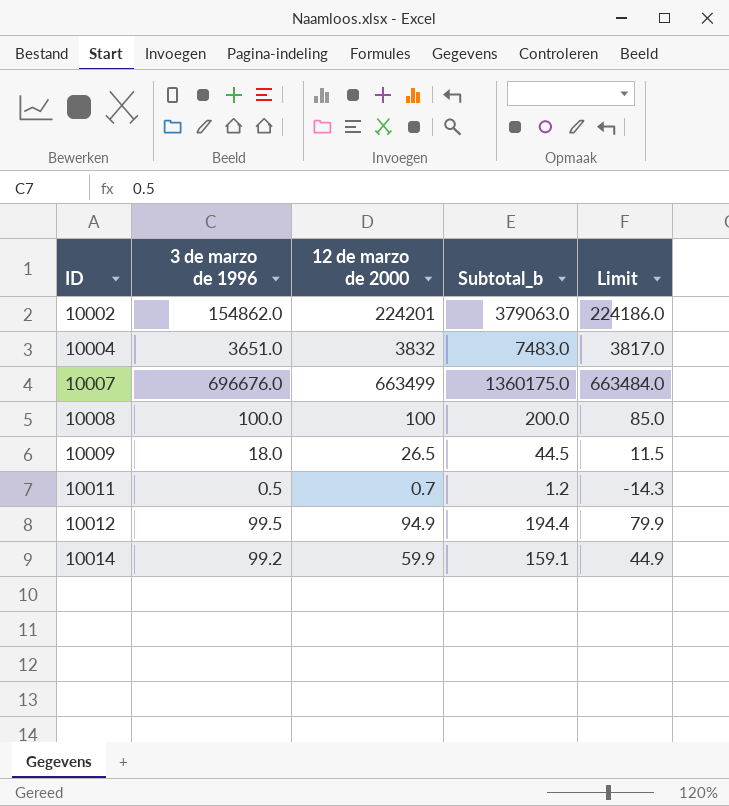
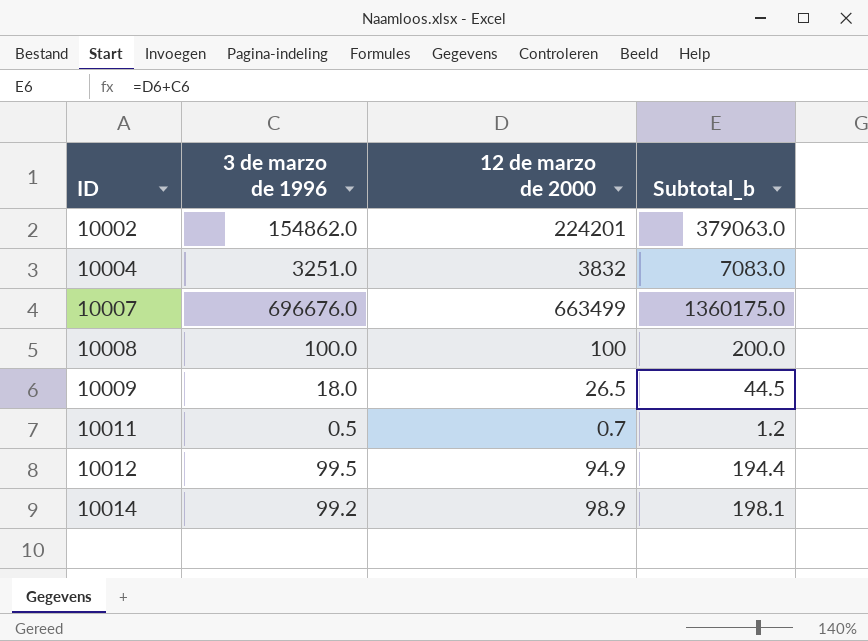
column Limit | formula: [12 de marzo de 2000] - 15 -> none
10004 | 3 de marzo de 1996: 3651.0 -> 3251.0
10004 | Subtotal_b: 7483.0 -> 7083.0
10014 | 12 de marzo de 2000: 59.9 -> 98.9
10014 | Subtotal_b: 159.1 -> 198.1

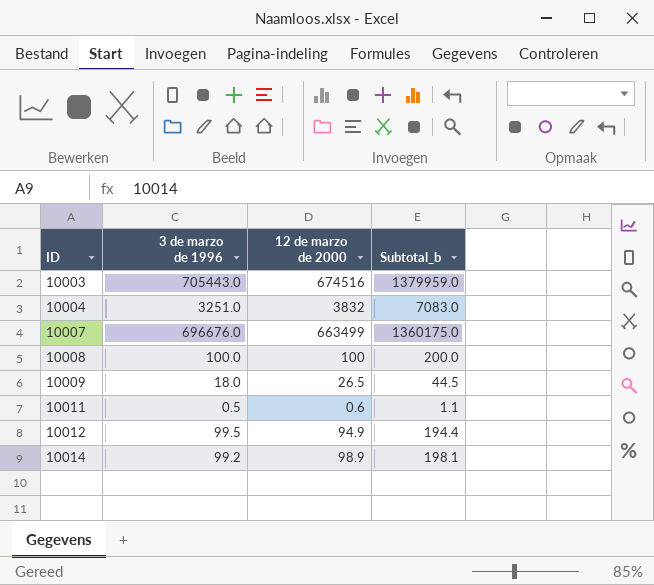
row 10002: 154862.0 | 224201 | 379063.0 -> none
row 10003: none -> 705443.0 | 674516 | 1379959.0
10011 | 12 de marzo de 2000: 0.7 -> 0.6
10011 | Subtotal_b: 1.2 -> 1.1

